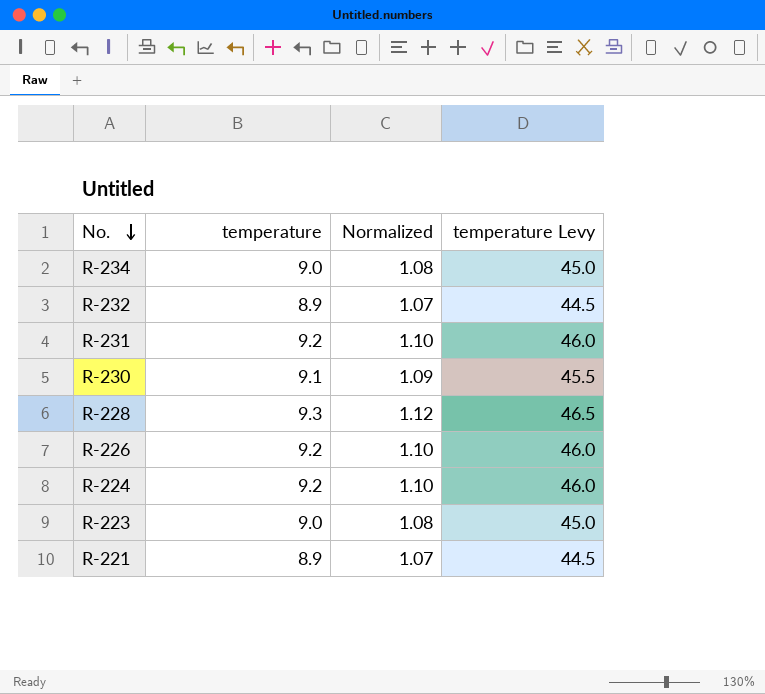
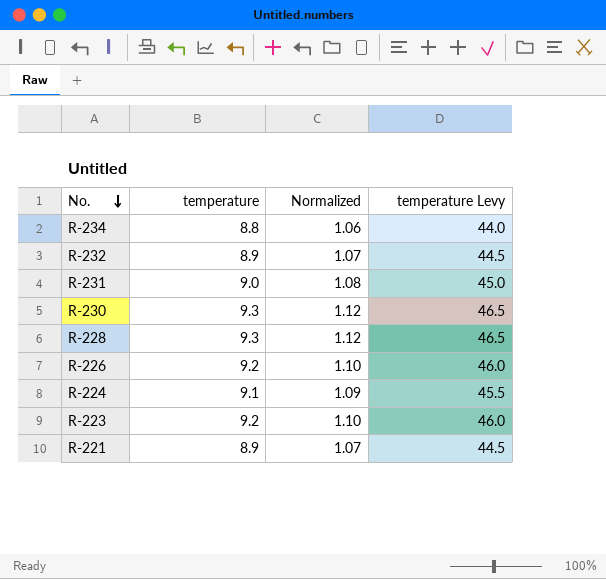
R-234 | temperature: 9.0 -> 8.8
R-234 | Normalized: 1.08 -> 1.06
R-234 | temperature Levy: 45.0 -> 44.0
R-231 | temperature: 9.2 -> 9.0
R-231 | Normalized: 1.10 -> 1.08
R-231 | temperature Levy: 46.0 -> 45.0
R-230 | temperature: 9.1 -> 9.3
R-230 | Normalized: 1.09 -> 1.12
R-230 | temperature Levy: 45.5 -> 46.5
R-224 | temperature: 9.2 -> 9.1
R-224 | Normalized: 1.10 -> 1.09
R-224 | temperature Levy: 46.0 -> 45.5
R-223 | temperature: 9.0 -> 9.2
R-223 | Normalized: 1.08 -> 1.10
R-223 | temperature Levy: 45.0 -> 46.0

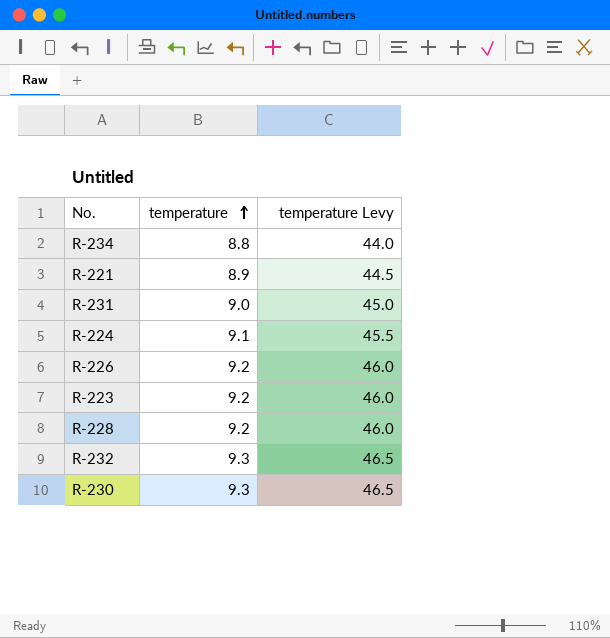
row order: No. descending -> temperature ascending
column Normalized | formula: [temperature] * 0.12 -> none
R-228 | temperature: 9.3 -> 9.2
R-228 | temperature Levy: 46.5 -> 46.0
R-232 | temperature: 8.9 -> 9.3
R-232 | temperature Levy: 44.5 -> 46.5

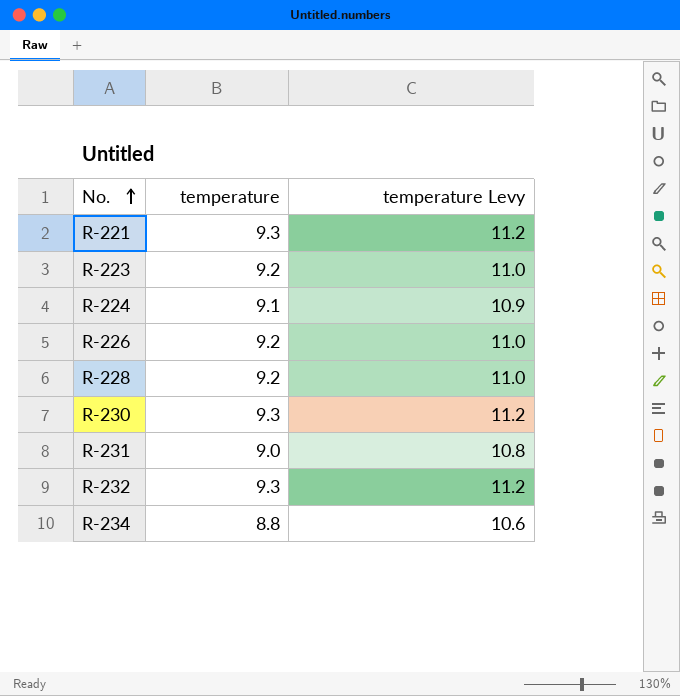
row order: temperature ascending -> No. ascending
column temperature Levy | formula: [temperature] * 5 -> [temperature] * 1.2
R-221 | temperature: 8.9 -> 9.3

